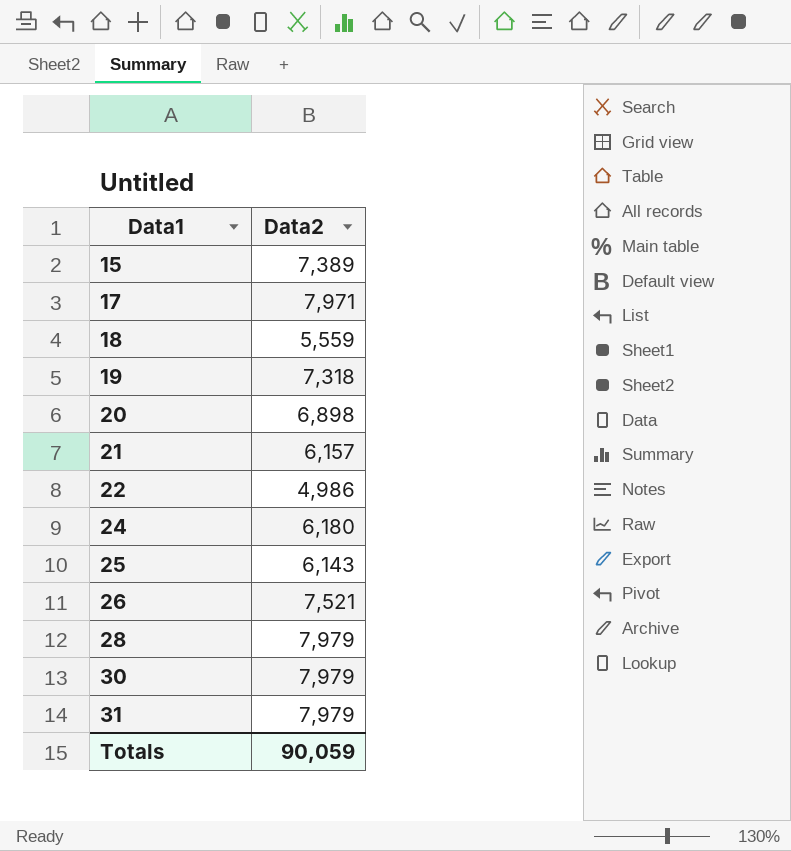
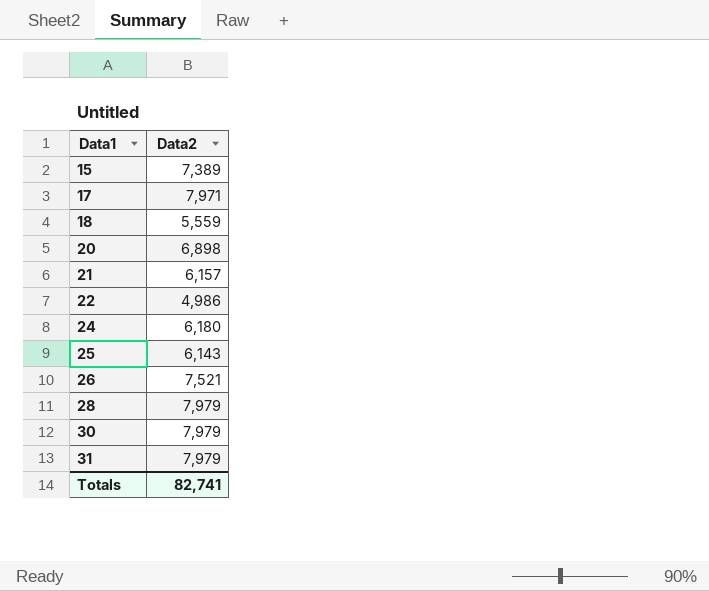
row 19: 7,318 -> none
Totals | Data2: 90,059 -> 82,741

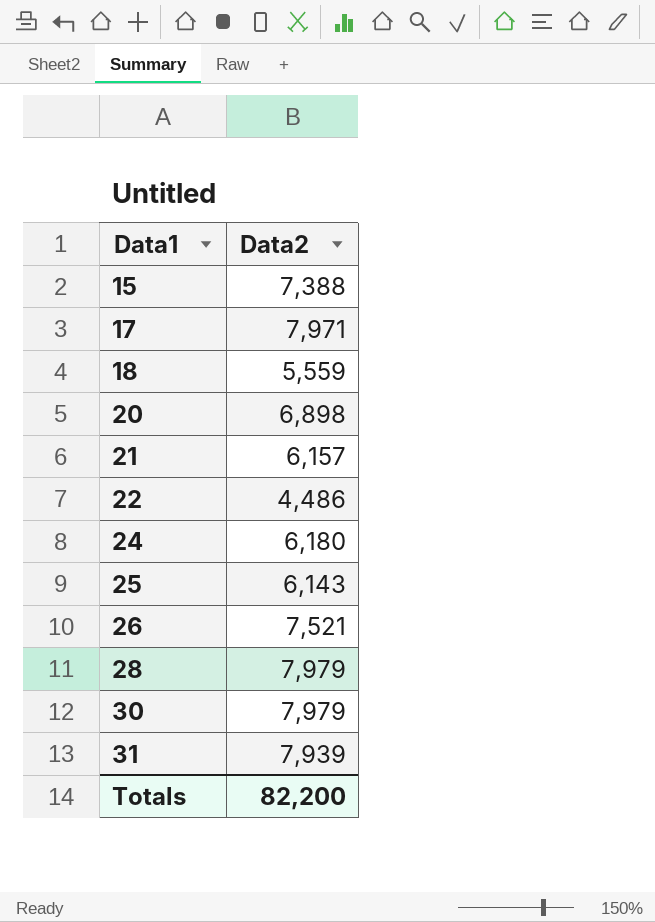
15 | Data2: 7,389 -> 7,388
22 | Data2: 4,986 -> 4,486
31 | Data2: 7,979 -> 7,939
Totals | Data2: 82,741 -> 82,200

